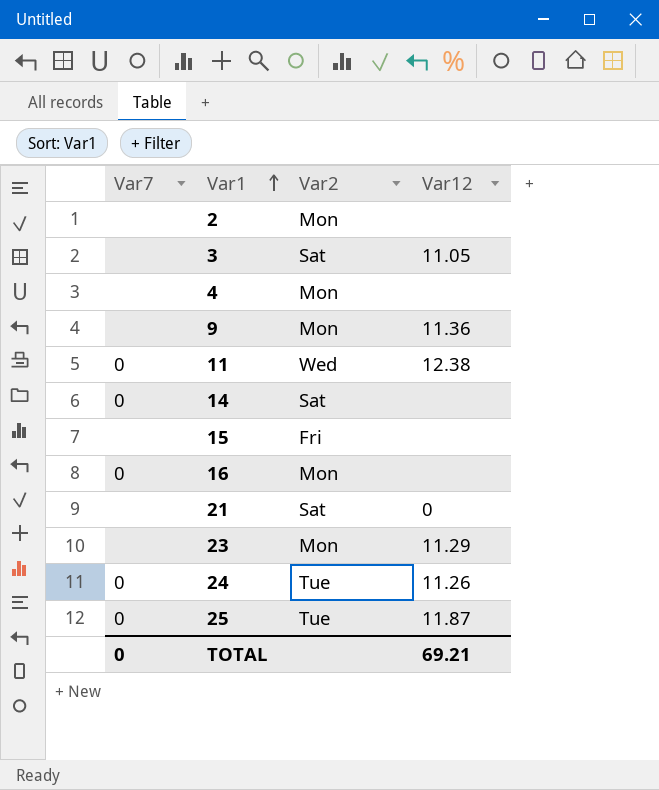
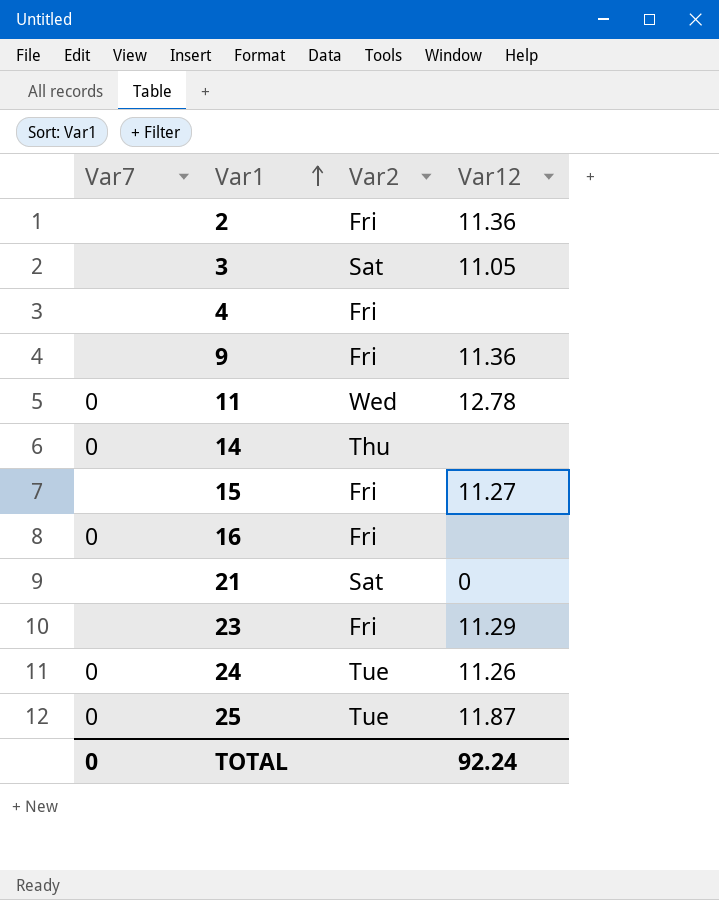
2 | Var2: Mon -> Fri
2 | Var12: none -> 11.36
4 | Var2: Mon -> Fri
9 | Var2: Mon -> Fri
11 | Var12: 12.38 -> 12.78
14 | Var2: Sat -> Thu
15 | Var12: none -> 11.27
16 | Var2: Mon -> Fri
23 | Var2: Mon -> Fri
TOTAL | Var12: 69.21 -> 92.24

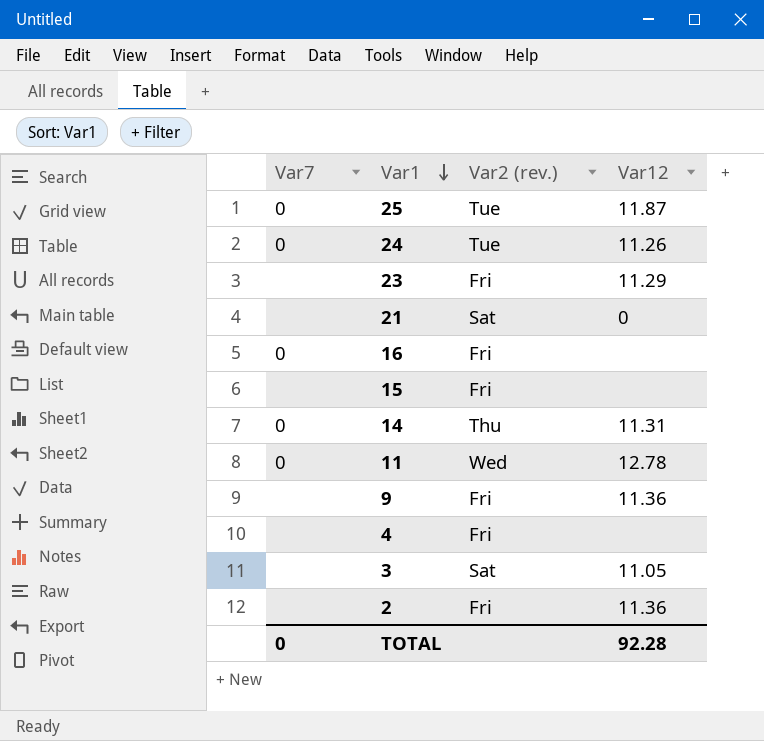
row order: Var1 ascending -> Var1 descending
column name: Var2 -> Var2 (rev.)
15 | Var12: 11.27 -> none
14 | Var12: none -> 11.31
TOTAL | Var12: 92.24 -> 92.28

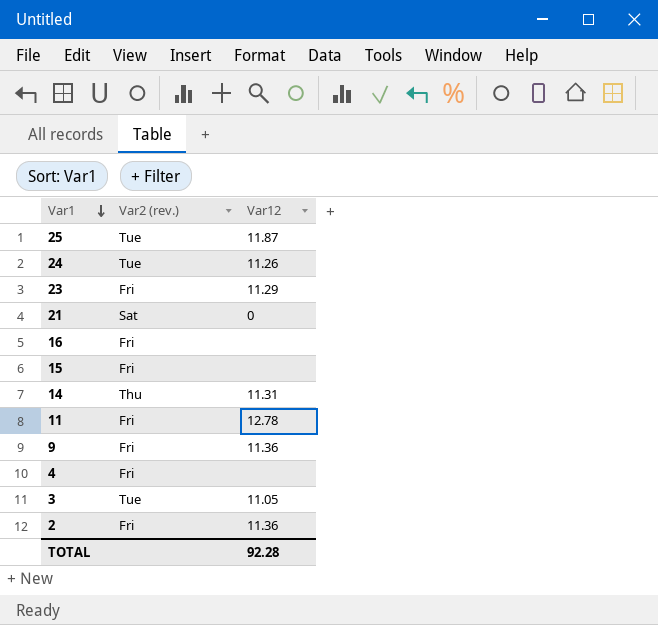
column Var7 | position: 1 -> none
11 | Var2 (rev.): Wed -> Fri
3 | Var2 (rev.): Sat -> Tue

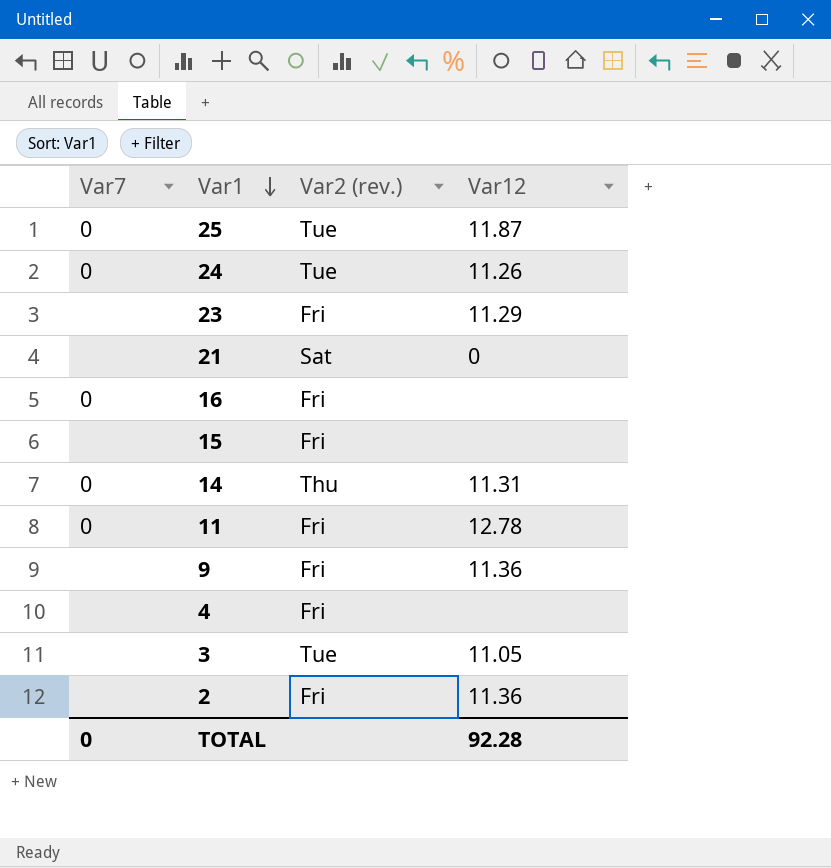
column Var7 | position: none -> 1

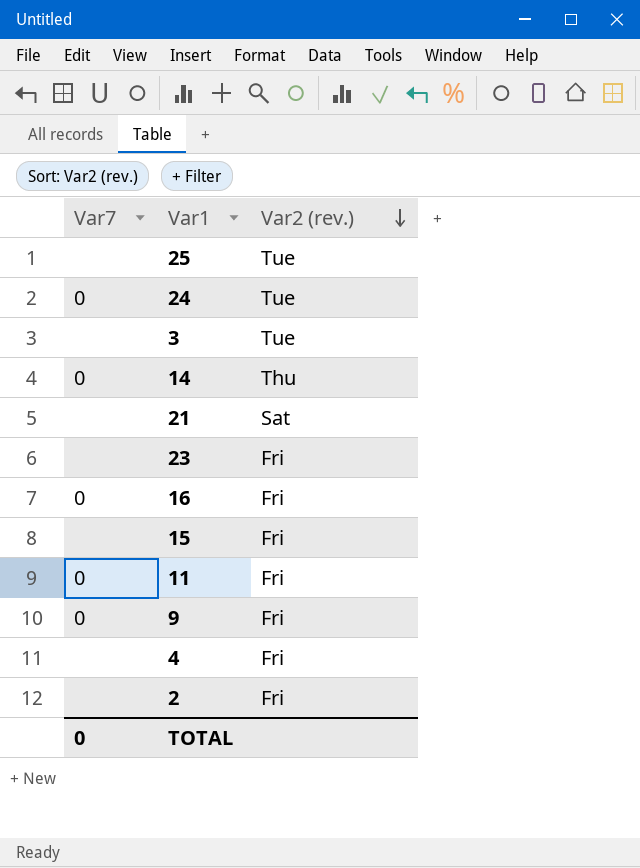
row order: Var1 descending -> Var2 (rev.) descending
column Var12 | position: 4 -> none
25 | Var7: 0 -> none
9 | Var7: none -> 0

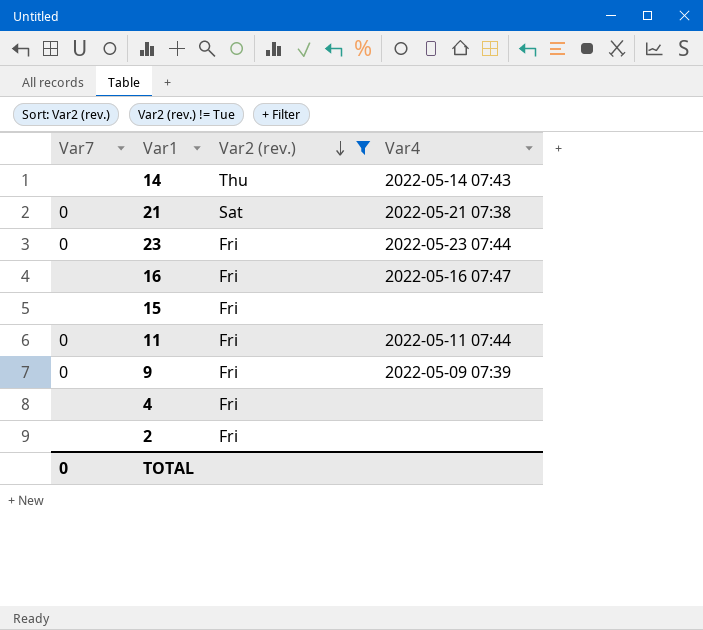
filter: none -> Var2 (rev.) != Tue
column Var4 | position: none -> 4
14 | Var7: 0 -> none
21 | Var7: none -> 0
23 | Var7: none -> 0
16 | Var7: 0 -> none

